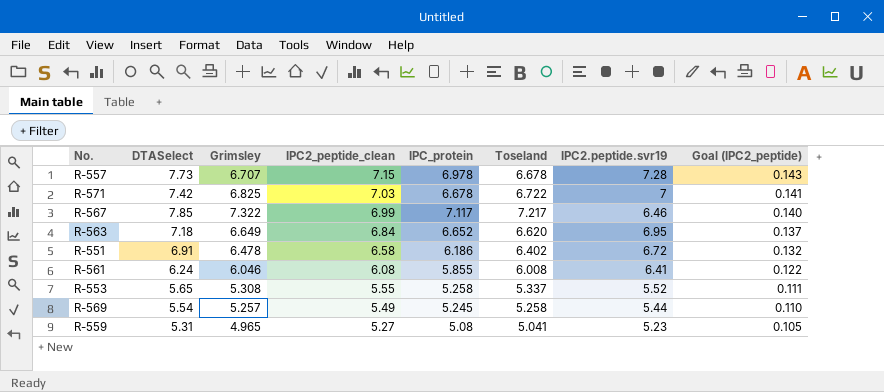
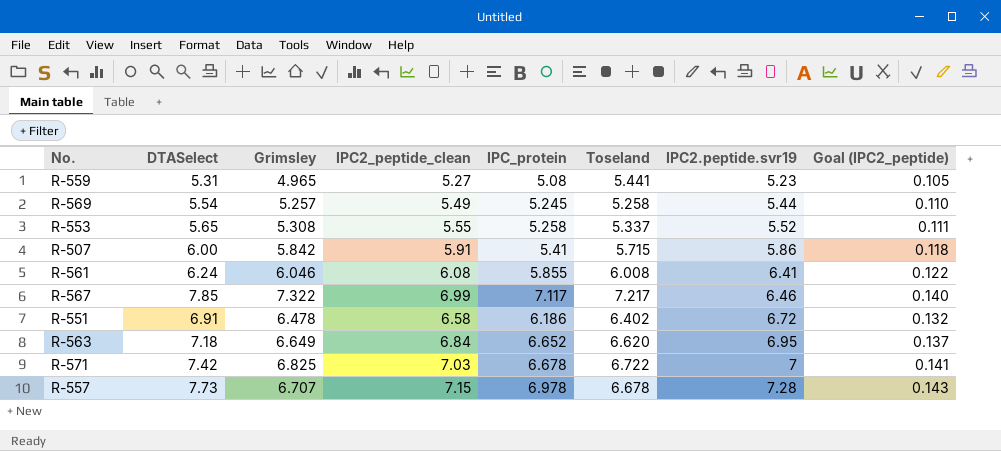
row order: IPC2_peptide_clean descending -> IPC2.peptide.svr19 ascending
R-559 | Toseland: 5.041 -> 5.441
row R-507: none -> 6.00 | 5.842 | 5.91 | 5.41 | 5.715 | 5.86 | 0.118

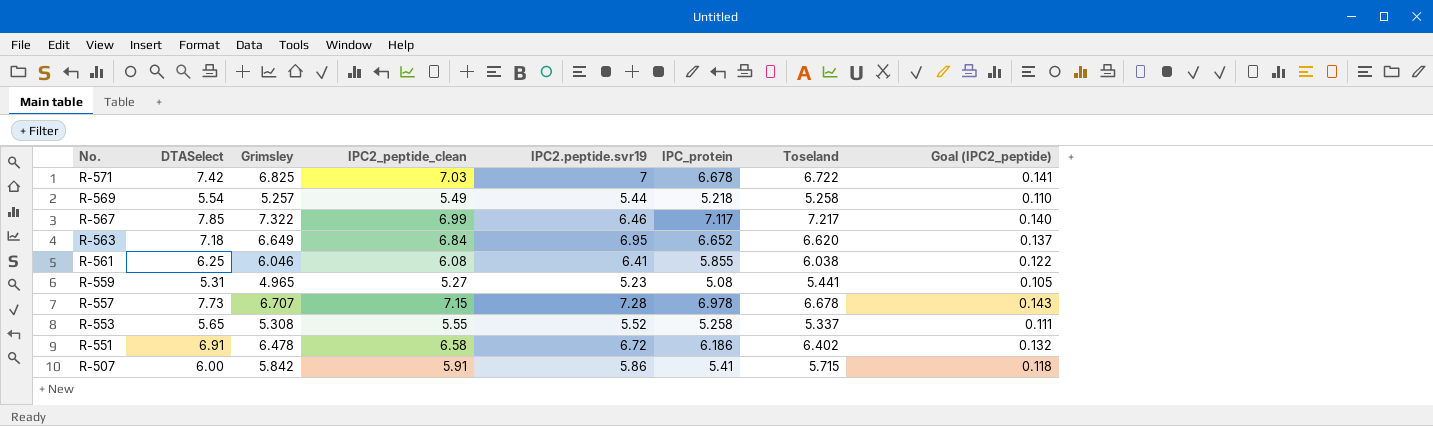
row order: IPC2.peptide.svr19 ascending -> No. descending
column IPC2.peptide.svr19 | position: 7 -> 5
R-569 | IPC_protein: 5.245 -> 5.218
R-561 | DTASelect: 6.24 -> 6.25
R-561 | Toseland: 6.008 -> 6.038

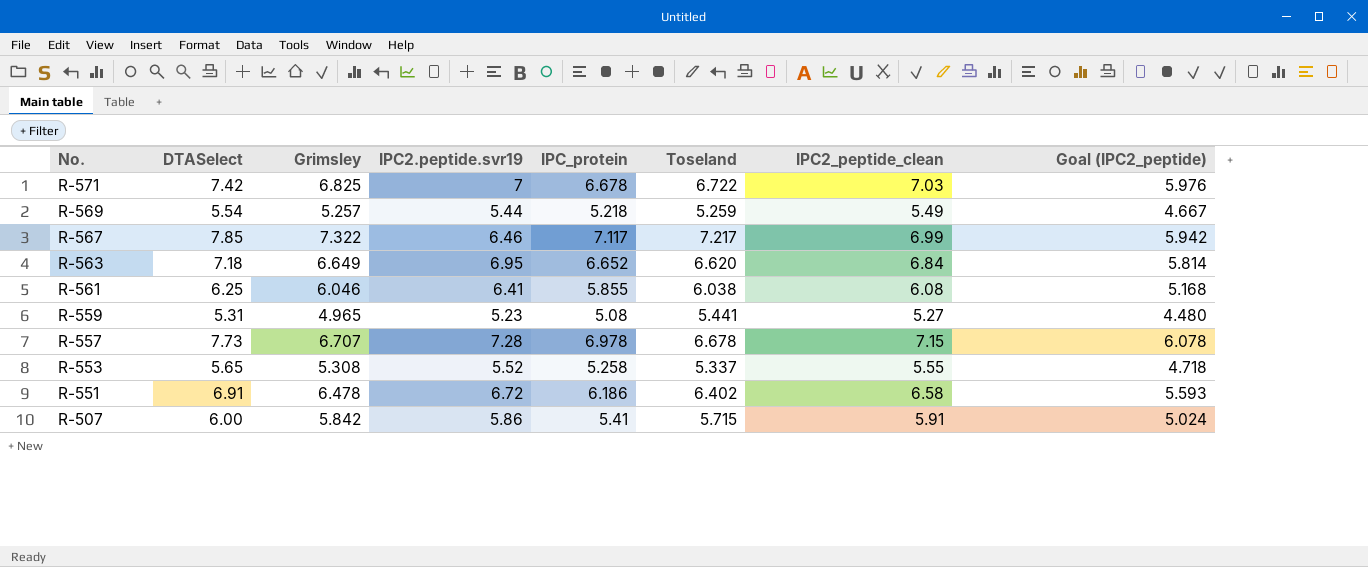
column IPC2_peptide_clean | position: 4 -> 7
column Goal (IPC2_peptide) | formula: [IPC2_peptide_clean] * 0.02 -> [IPC2_peptide_clean] * 0.85
R-569 | Toseland: 5.258 -> 5.259

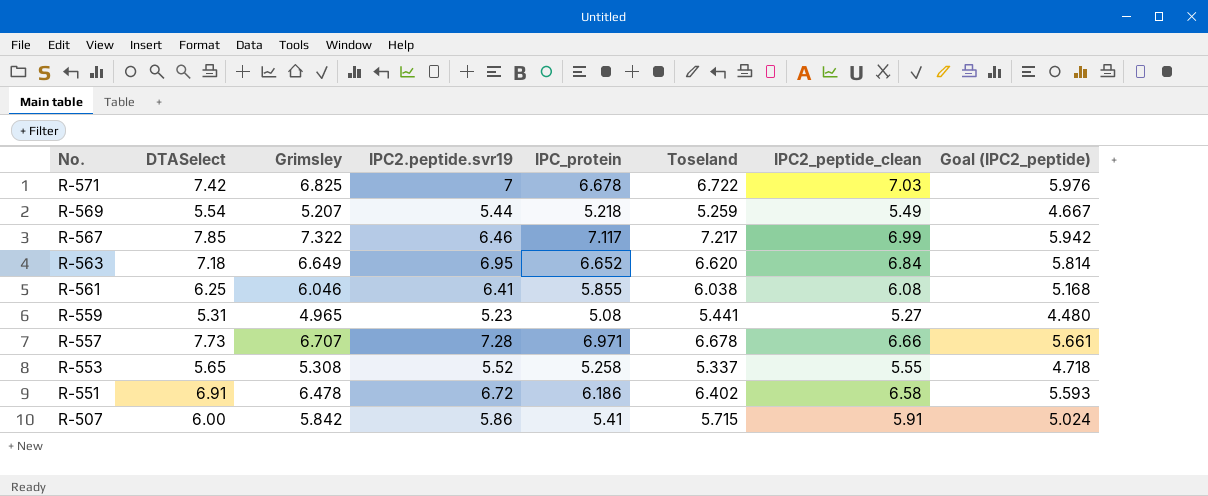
R-569 | Grimsley: 5.257 -> 5.207
R-557 | IPC_protein: 6.978 -> 6.971
R-557 | IPC2_peptide_clean: 7.15 -> 6.66
R-557 | Goal (IPC2_peptide): 6.078 -> 5.661

